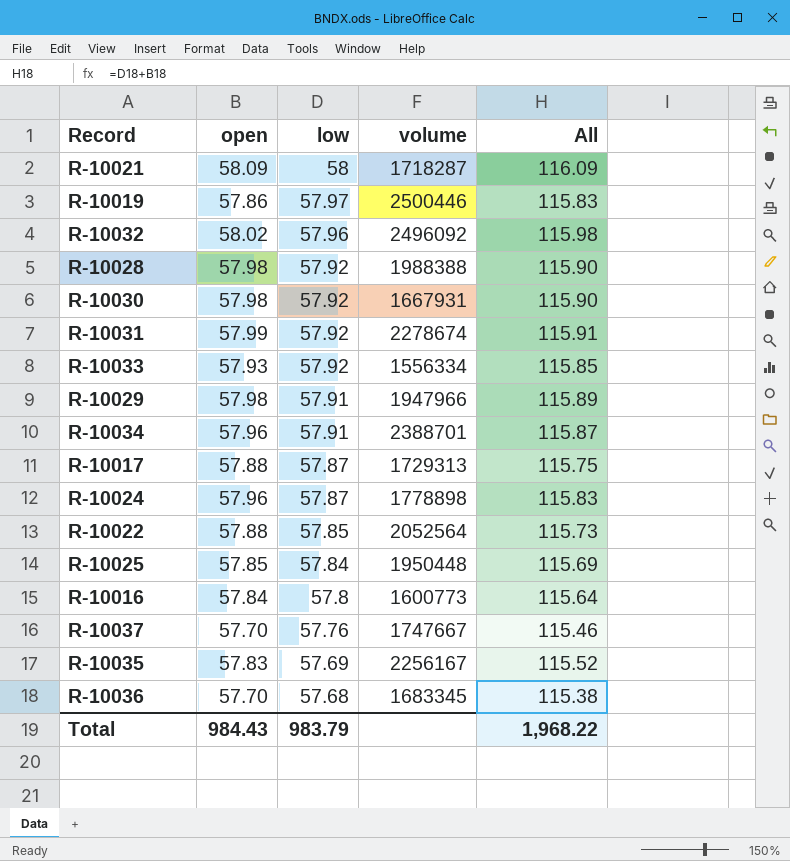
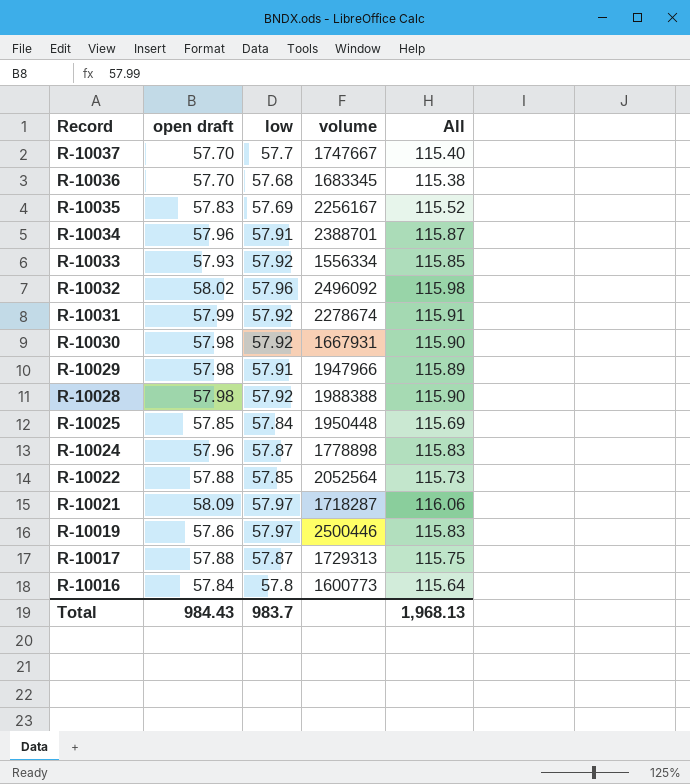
row order: low descending -> Record descending
column name: open -> open draft
R-10037 | low: 57.76 -> 57.7
R-10037 | All: 115.46 -> 115.40
R-10021 | low: 58 -> 57.97
R-10021 | All: 116.09 -> 116.06
Total | low: 983.79 -> 983.7
Total | All: 1,968.22 -> 1,968.13

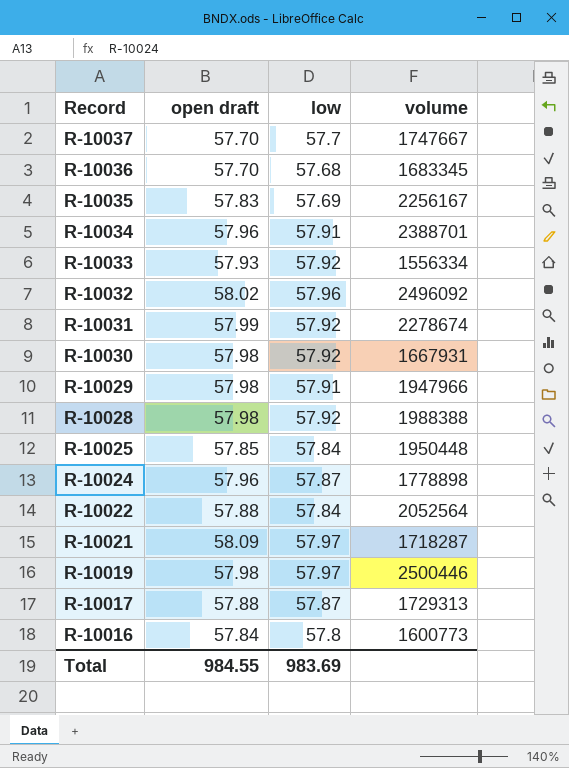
column All | formula: [open draft] + [low] -> none
R-10022 | low: 57.85 -> 57.84
R-10019 | open draft: 57.86 -> 57.98
Total | open draft: 984.43 -> 984.55
Total | low: 983.7 -> 983.69

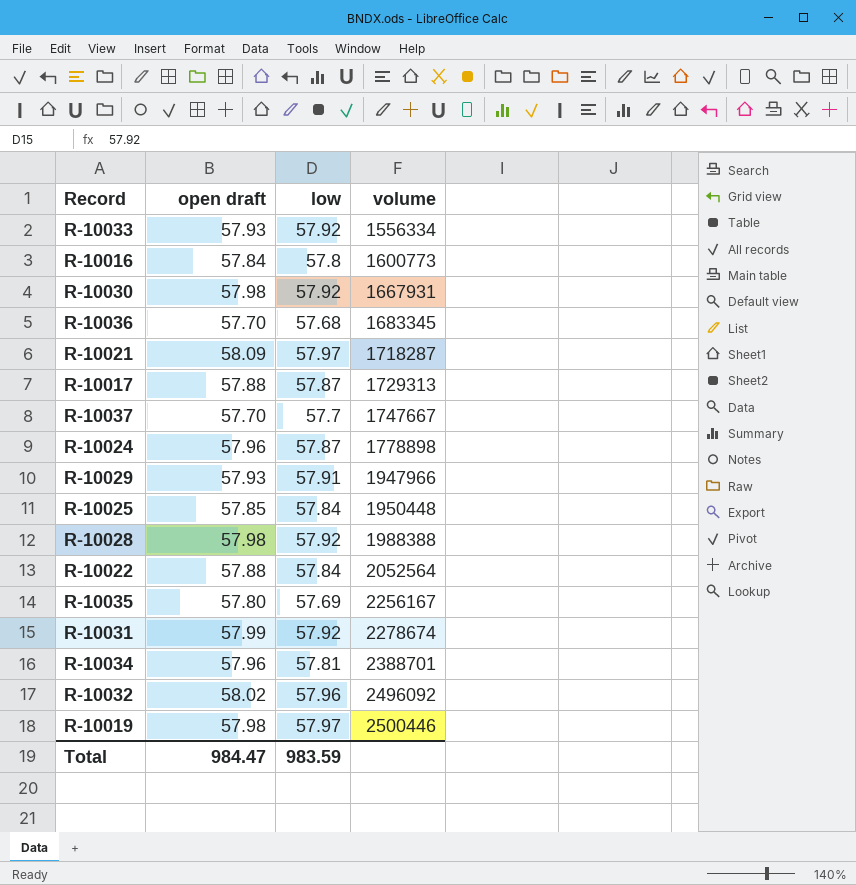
row order: Record descending -> volume ascending
R-10029 | open draft: 57.98 -> 57.93
R-10035 | open draft: 57.83 -> 57.80
R-10034 | low: 57.91 -> 57.81
Total | open draft: 984.55 -> 984.47
Total | low: 983.69 -> 983.59

